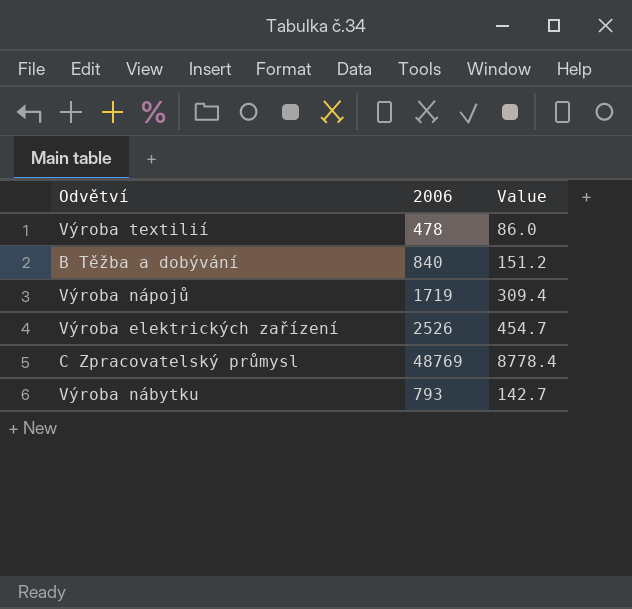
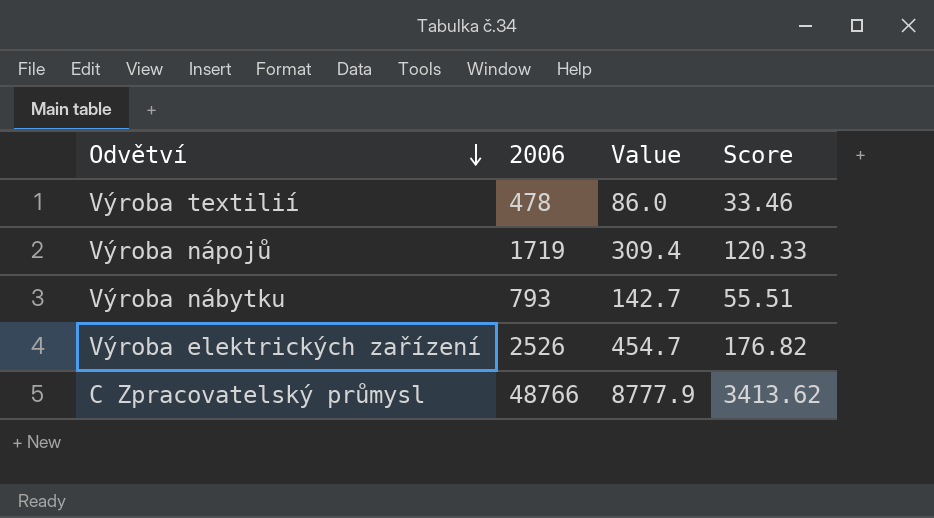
row order: none -> Odvětví descending
column Score | formula: none -> [2006] * 0.07
row B Těžba a dobývání: 840 | 151.2 -> none
C Zpracovatelský průmysl | 2006: 48769 -> 48766
C Zpracovatelský průmysl | Value: 8778.4 -> 8777.9

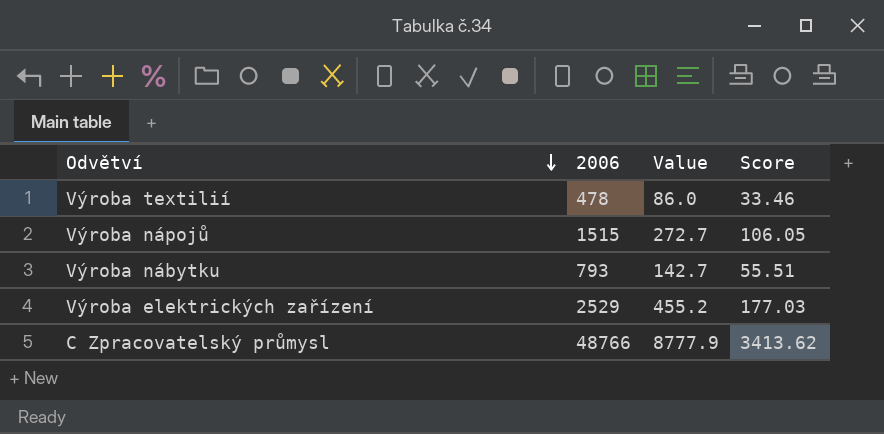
Výroba nápojů | 2006: 1719 -> 1515
Výroba nápojů | Value: 309.4 -> 272.7
Výroba nápojů | Score: 120.33 -> 106.05
Výroba elektrických zařízení | 2006: 2526 -> 2529
Výroba elektrických zařízení | Value: 454.7 -> 455.2
Výroba elektrických zařízení | Score: 176.82 -> 177.03

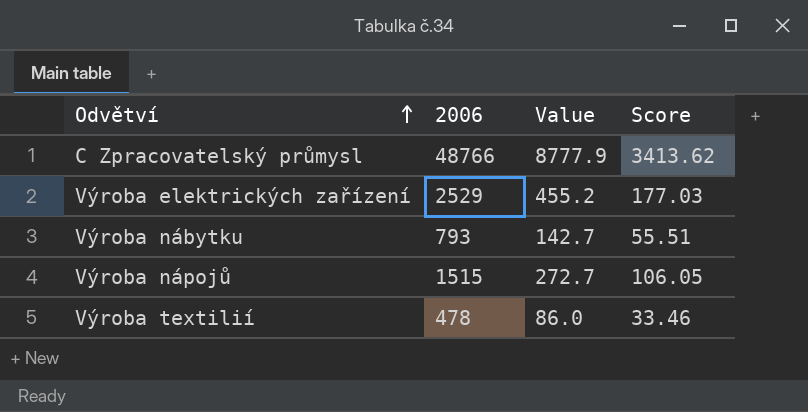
row order: Odvětví descending -> Odvětví ascending

